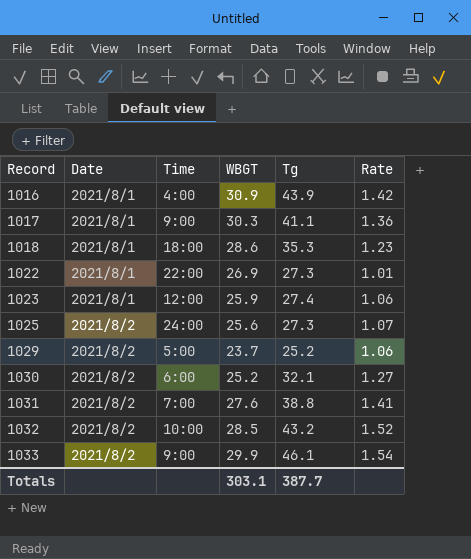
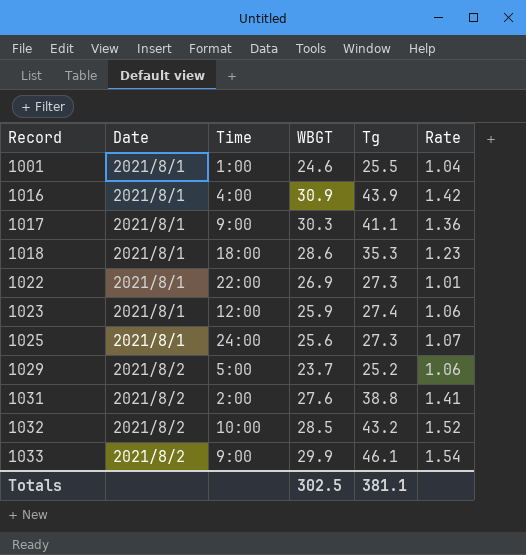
row 1030: 2021/8/2 | 6:00 | 25.2 | 32.1 | 1.27 -> none
row 1001: none -> 2021/8/1 | 1:00 | 24.6 | 25.5 | 1.04
1025 | Date: 2021/8/2 -> 2021/8/1
1031 | Time: 7:00 -> 2:00
Totals | WBGT: 303.1 -> 302.5
Totals | Tg: 387.7 -> 381.1

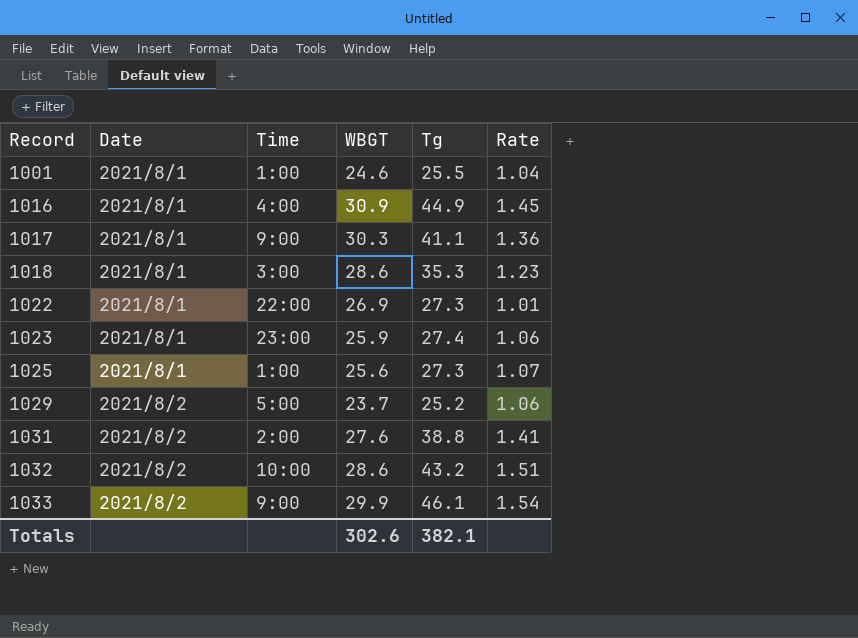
1016 | Tg: 43.9 -> 44.9
1016 | Rate: 1.42 -> 1.45
1018 | Time: 18:00 -> 3:00
1023 | Time: 12:00 -> 23:00
1025 | Time: 24:00 -> 1:00
1032 | WBGT: 28.5 -> 28.6
1032 | Rate: 1.52 -> 1.51
Totals | WBGT: 302.5 -> 302.6
Totals | Tg: 381.1 -> 382.1

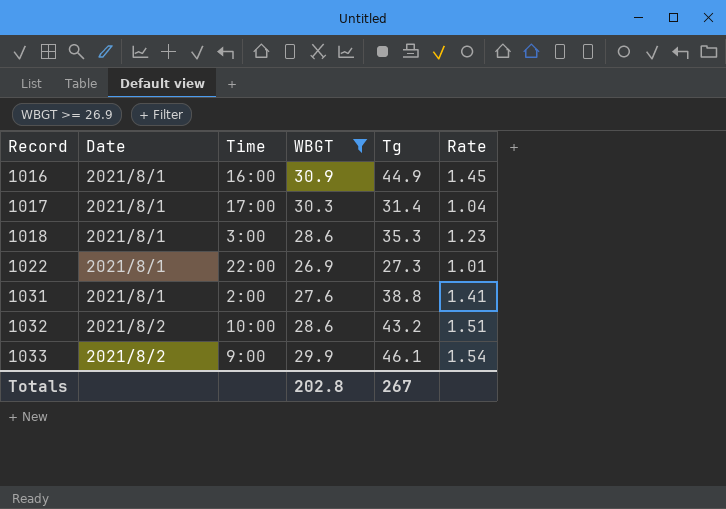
filter: none -> WBGT >= 26.9
1016 | Time: 4:00 -> 16:00
1017 | Time: 9:00 -> 17:00
1017 | Tg: 41.1 -> 31.4
1017 | Rate: 1.36 -> 1.04
1031 | Date: 2021/8/2 -> 2021/8/1
Totals | WBGT: 302.6 -> 202.8
Totals | Tg: 382.1 -> 267

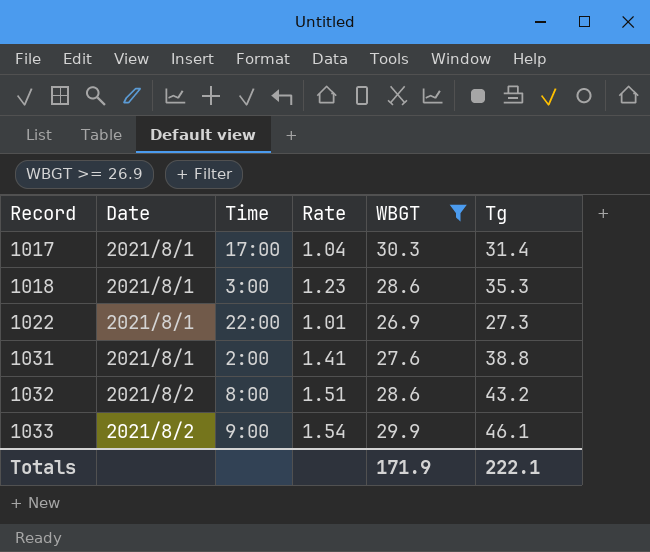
column Rate | position: 6 -> 4
row 1016: 2021/8/1 | 16:00 | 30.9 | 44.9 | 1.45 -> none
1032 | Time: 10:00 -> 8:00
Totals | WBGT: 202.8 -> 171.9
Totals | Tg: 267 -> 222.1

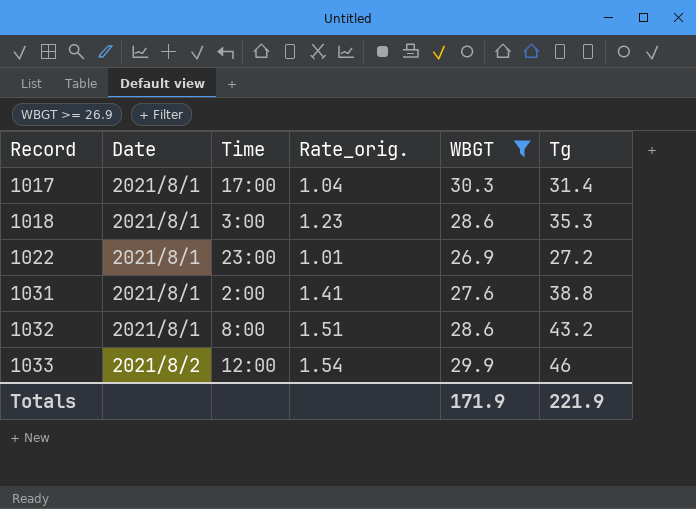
column name: Rate -> Rate_orig.
1022 | Time: 22:00 -> 23:00
1022 | Tg: 27.3 -> 27.2
1032 | Date: 2021/8/2 -> 2021/8/1
1033 | Time: 9:00 -> 12:00
1033 | Tg: 46.1 -> 46
Totals | Tg: 222.1 -> 221.9

